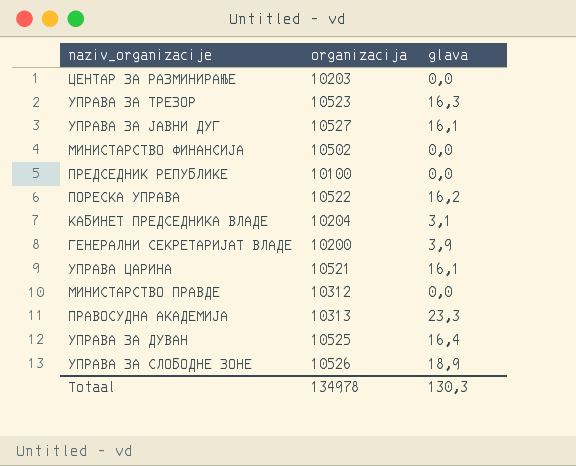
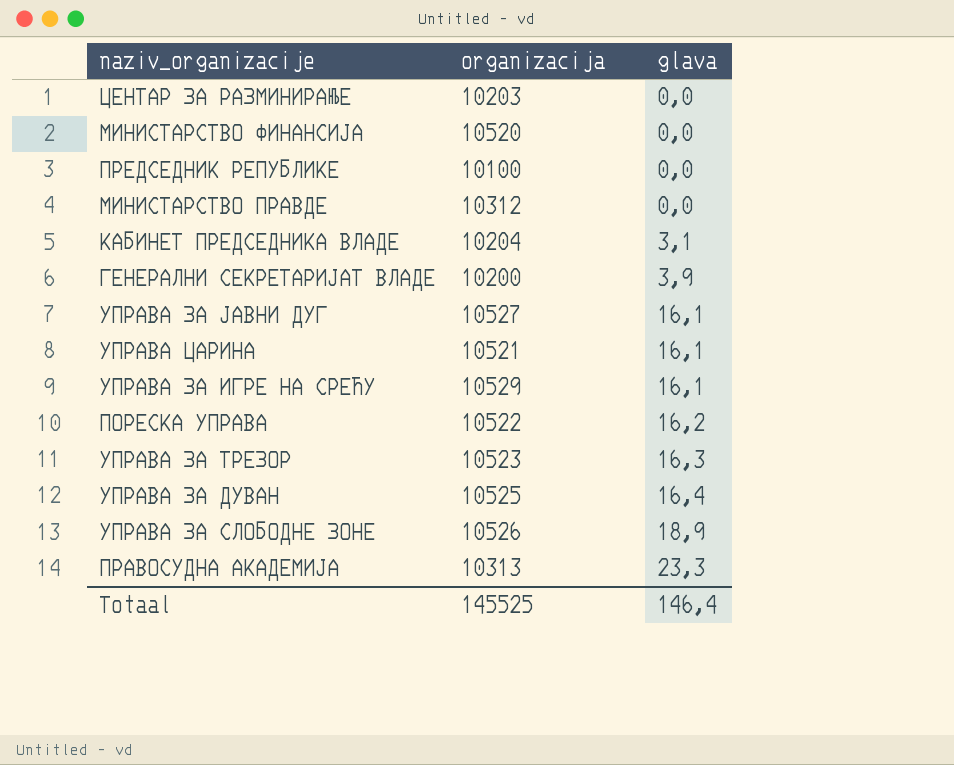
row order: none -> glava ascending
МИНИСТАРСТВО ФИНАНСИЈА | organizacija: 10502 -> 10520
row УПРАВА ЗА ИГРЕ НА СРЕЋУ: none -> 10529 | 16,1
Totaal | organizacija: 134978 -> 145525
Totaal | glava: 130,3 -> 146,4

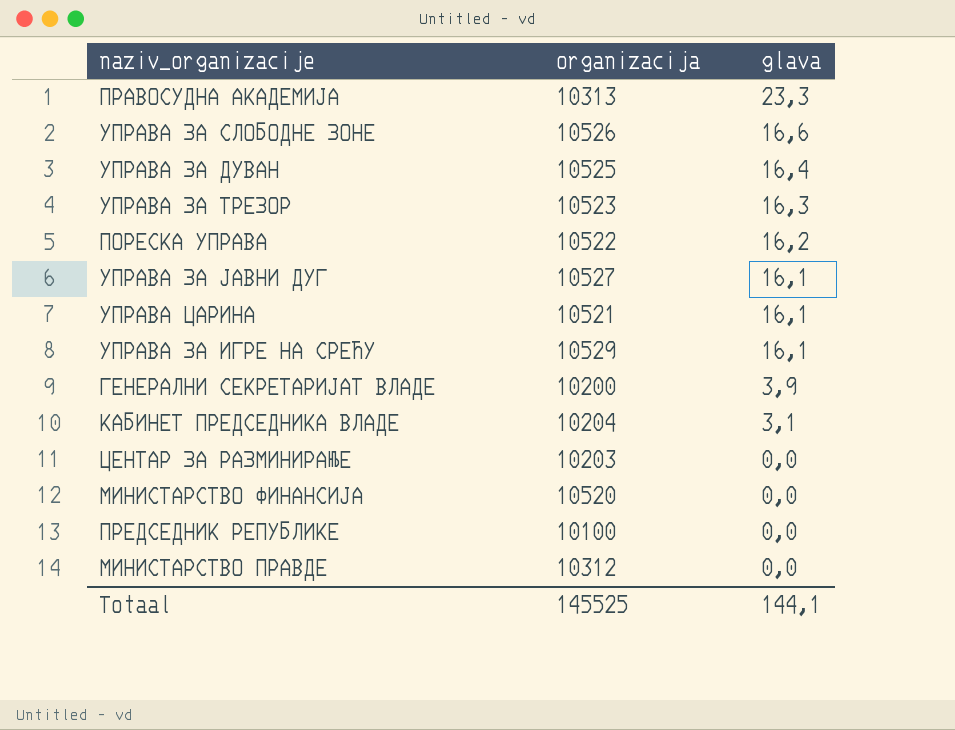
row order: glava ascending -> glava descending
УПРАВА ЗА СЛОБОДНЕ ЗОНЕ | glava: 18,9 -> 16,6
Totaal | glava: 146,4 -> 144,1

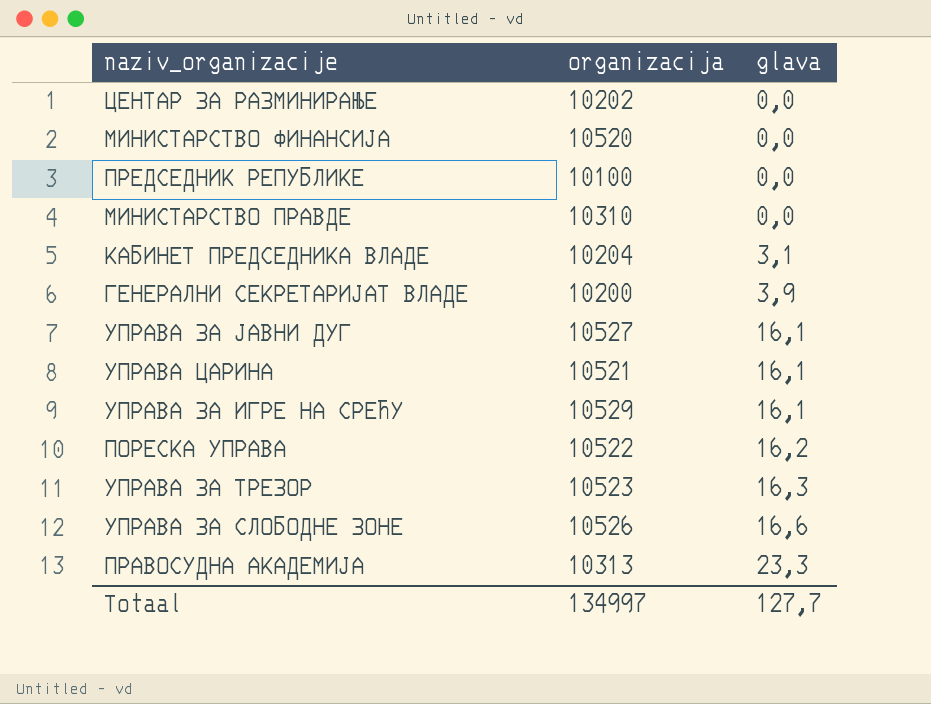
row order: glava descending -> glava ascending
row УПРАВА ЗА ДУВАН: 10525 | 16,4 -> none
ЦЕНТАР ЗА РАЗМИНИРАЊЕ | organizacija: 10203 -> 10202
МИНИСТАРСТВО ПРАВДЕ | organizacija: 10312 -> 10310
Totaal | organizacija: 145525 -> 134997
Totaal | glava: 144,1 -> 127,7

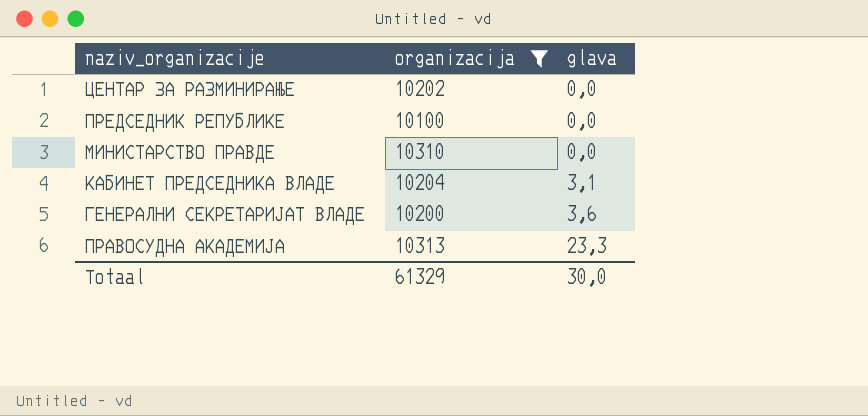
filter: none -> organizacija <= 10313
ГЕНЕРАЛНИ СЕКРЕТАРИЈАТ ВЛАДЕ | glava: 3,9 -> 3,6
Totaal | organizacija: 134997 -> 61329
Totaal | glava: 127,7 -> 30,0

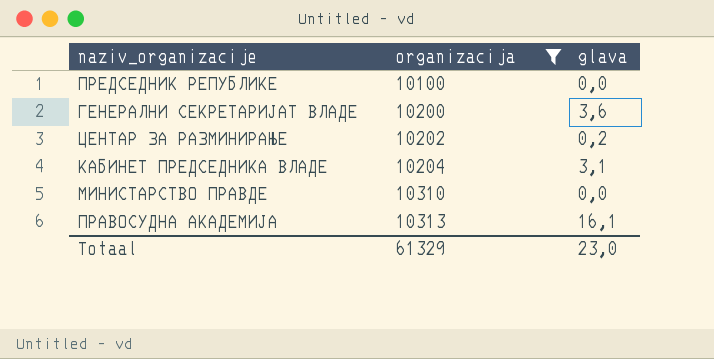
row order: glava ascending -> organizacija ascending
ЦЕНТАР ЗА РАЗМИНИРАЊЕ | glava: 0,0 -> 0,2
ПРАВОСУДНА АКАДЕМИЈА | glava: 23,3 -> 16,1
Totaal | glava: 30,0 -> 23,0

